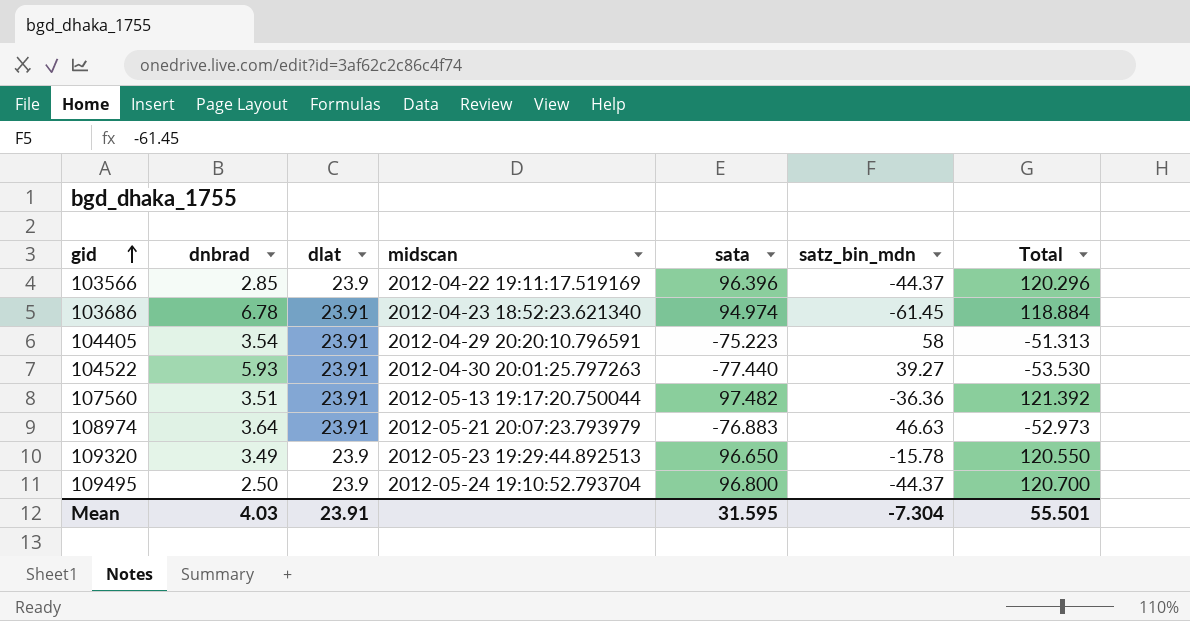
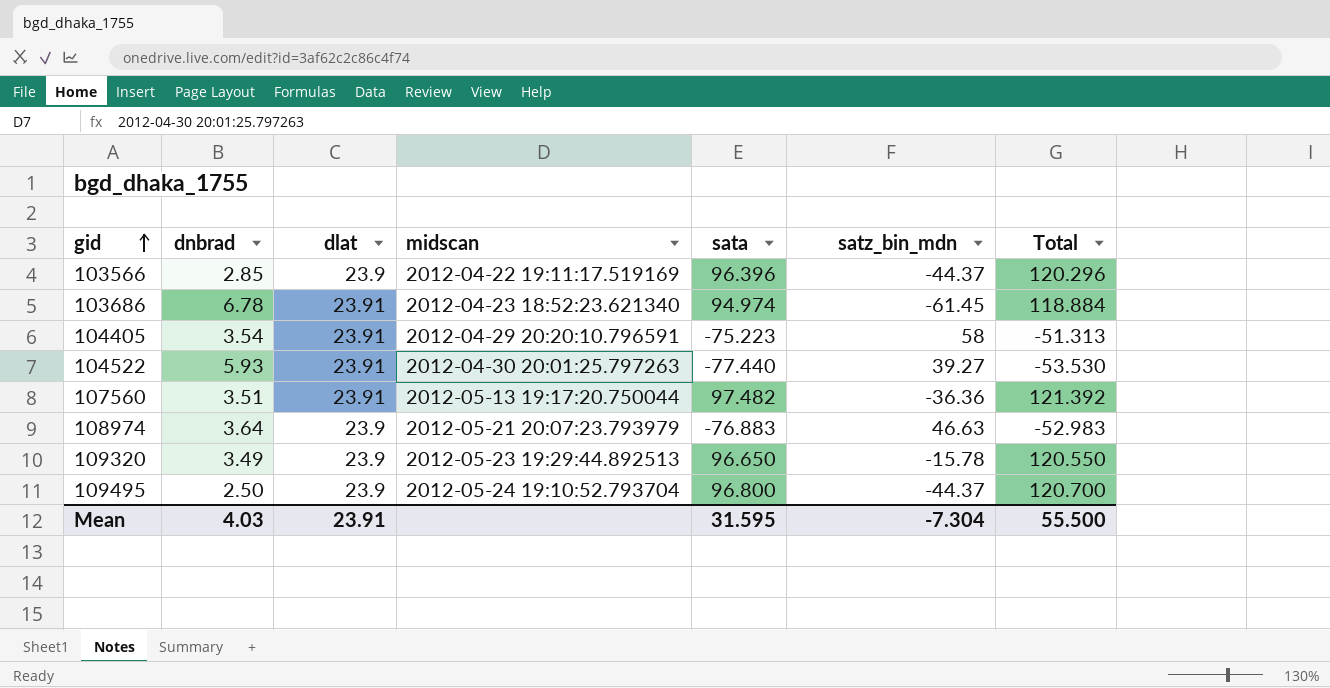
108974 | dlat: 23.91 -> 23.9
108974 | Total: -52.973 -> -52.983
Mean | Total: 55.501 -> 55.500

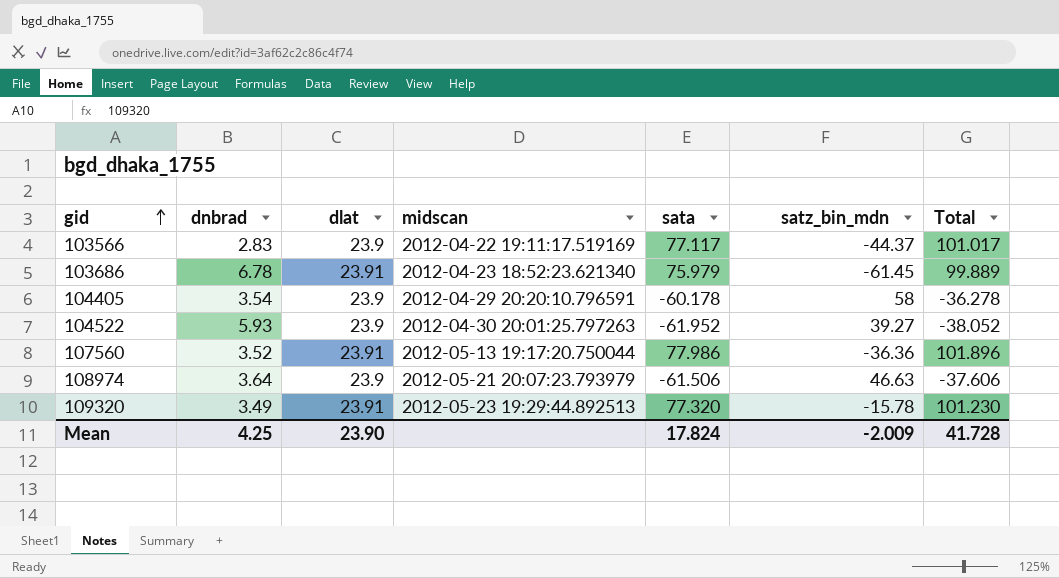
row 109495: 2.50 | 23.9 | 2012-05-24 19:10:52.793704 | 96.800 | -44.37 | 120.700 -> none
103566 | dnbrad: 2.85 -> 2.83
103566 | sata: 96.396 -> 77.117
103566 | Total: 120.296 -> 101.017
103686 | sata: 94.974 -> 75.979
103686 | Total: 118.884 -> 99.889
104405 | dlat: 23.91 -> 23.9
104405 | sata: -75.223 -> -60.178
104405 | Total: -51.313 -> -36.278
104522 | dlat: 23.91 -> 23.9
104522 | sata: -77.440 -> -61.952
104522 | Total: -53.530 -> -38.052
107560 | dnbrad: 3.51 -> 3.52
107560 | sata: 97.482 -> 77.986
107560 | Total: 121.392 -> 101.896
108974 | sata: -76.883 -> -61.506
108974 | Total: -52.983 -> -37.606
109320 | dlat: 23.9 -> 23.91
109320 | sata: 96.650 -> 77.320
109320 | Total: 120.550 -> 101.230
Mean | dnbrad: 4.03 -> 4.25
Mean | dlat: 23.91 -> 23.90
Mean | sata: 31.595 -> 17.824
Mean | satz_bin_mdn: -7.304 -> -2.009
Mean | Total: 55.500 -> 41.728

